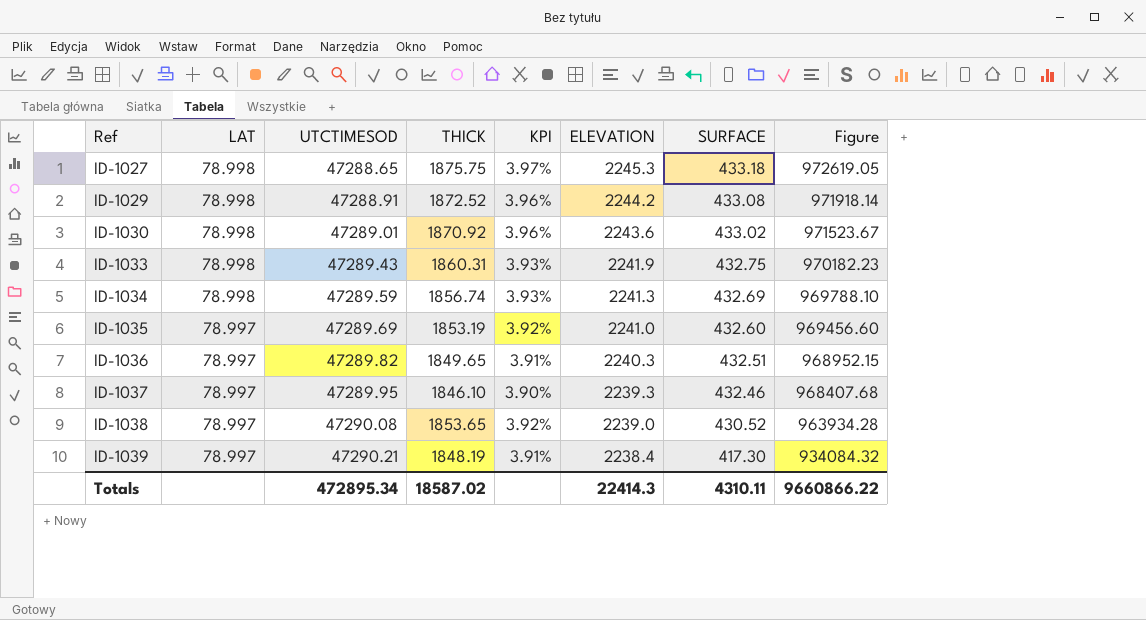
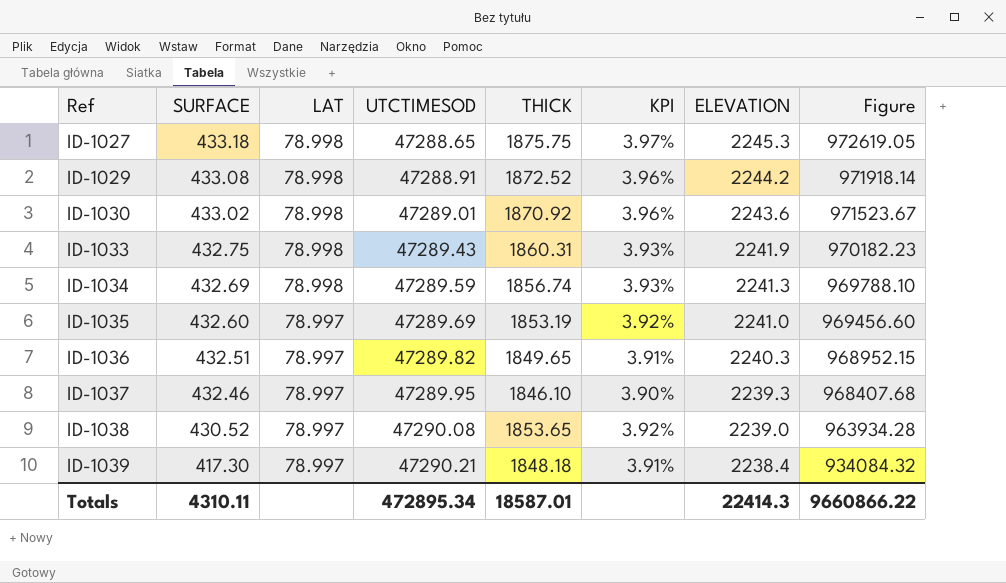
column SURFACE | position: 7 -> 2
ID-1039 | THICK: 1848.19 -> 1848.18
Totals | THICK: 18587.02 -> 18587.01

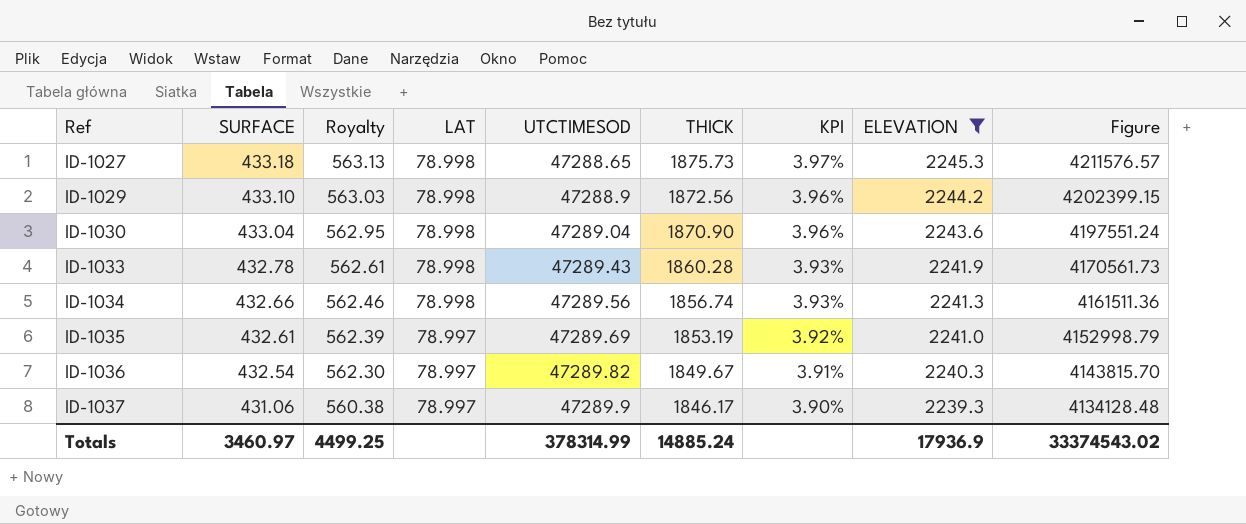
filter: none -> ELEVATION >= 2239.3
column Royalty | formula: none -> [SURFACE] * 1.3
column Figure | formula: [SURFACE] * [ELEVATION] -> [THICK] * [ELEVATION]
ID-1027 | THICK: 1875.75 -> 1875.73
ID-1029 | SURFACE: 433.08 -> 433.10
ID-1029 | UTCTIMESOD: 47288.91 -> 47288.9
ID-1029 | THICK: 1872.52 -> 1872.56
ID-1030 | SURFACE: 433.02 -> 433.04
ID-1030 | UTCTIMESOD: 47289.01 -> 47289.04
ID-1030 | THICK: 1870.92 -> 1870.90
ID-1033 | SURFACE: 432.75 -> 432.78
ID-1033 | THICK: 1860.31 -> 1860.28
ID-1034 | SURFACE: 432.69 -> 432.66
ID-1034 | UTCTIMESOD: 47289.59 -> 47289.56
ID-1035 | SURFACE: 432.60 -> 432.61
ID-1036 | SURFACE: 432.51 -> 432.54
ID-1036 | THICK: 1849.65 -> 1849.67
ID-1037 | SURFACE: 432.46 -> 431.06
ID-1037 | UTCTIMESOD: 47289.95 -> 47289.9
ID-1037 | THICK: 1846.10 -> 1846.17
Totals | SURFACE: 4310.11 -> 3460.97
Totals | UTCTIMESOD: 472895.34 -> 378314.99
Totals | THICK: 18587.01 -> 14885.24
Totals | ELEVATION: 22414.3 -> 17936.9
Totals | Figure: 9660866.22 -> 33374543.02

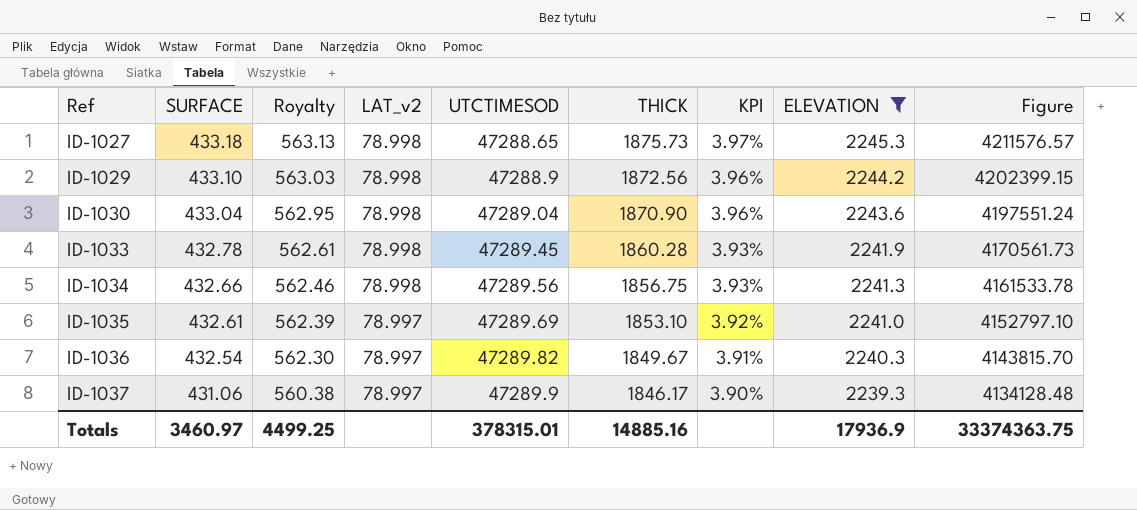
column name: LAT -> LAT_v2
ID-1033 | UTCTIMESOD: 47289.43 -> 47289.45
ID-1034 | THICK: 1856.74 -> 1856.75
ID-1034 | Figure: 4161511.36 -> 4161533.78
ID-1035 | THICK: 1853.19 -> 1853.10
ID-1035 | Figure: 4152998.79 -> 4152797.10
Totals | UTCTIMESOD: 378314.99 -> 378315.01
Totals | THICK: 14885.24 -> 14885.16
Totals | Figure: 33374543.02 -> 33374363.75

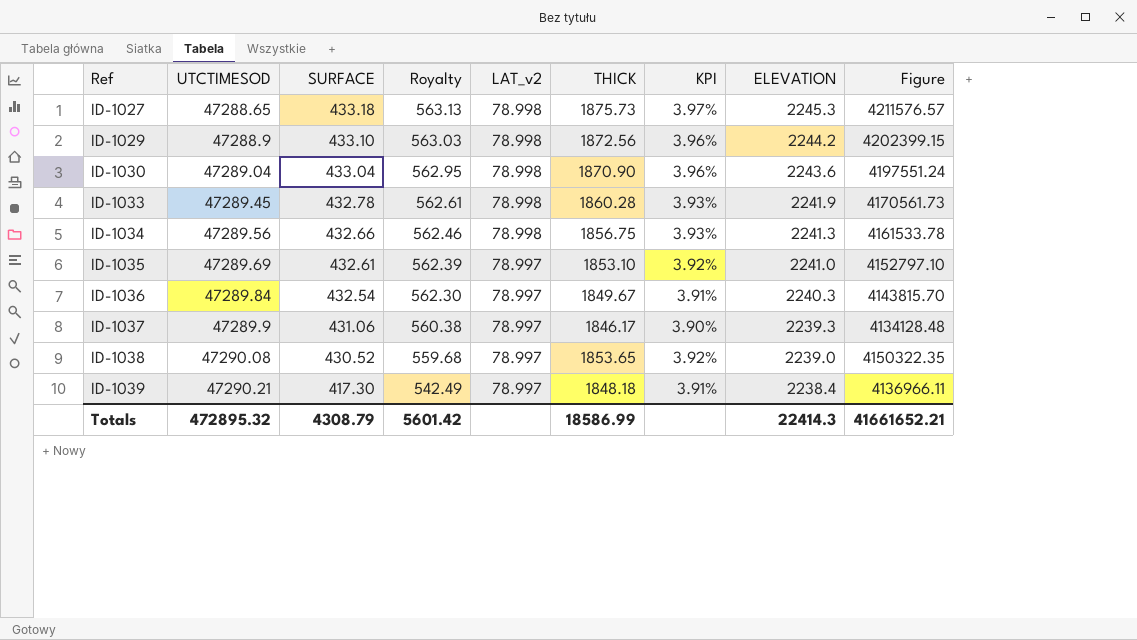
filter: ELEVATION >= 2239.3 -> none
column UTCTIMESOD | position: 5 -> 2
ID-1036 | UTCTIMESOD: 47289.82 -> 47289.84
Totals | UTCTIMESOD: 378315.01 -> 472895.32
Totals | SURFACE: 3460.97 -> 4308.79
Totals | Royalty: 4499.25 -> 5601.42
Totals | THICK: 14885.16 -> 18586.99
Totals | ELEVATION: 17936.9 -> 22414.3
Totals | Figure: 33374363.75 -> 41661652.21

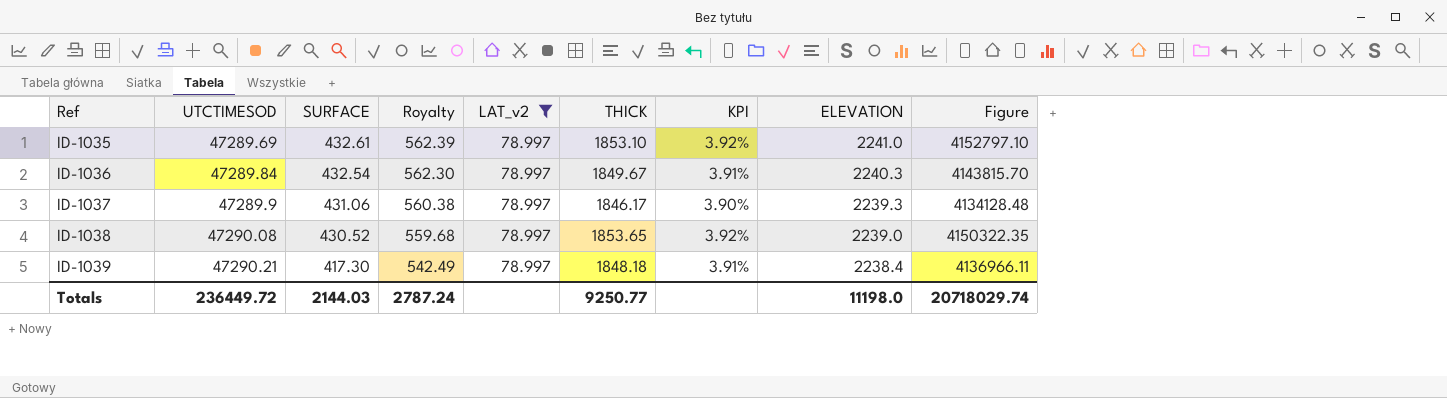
filter: none -> LAT_v2 = 78.997
Totals | UTCTIMESOD: 472895.32 -> 236449.72
Totals | SURFACE: 4308.79 -> 2144.03
Totals | Royalty: 5601.42 -> 2787.24
Totals | THICK: 18586.99 -> 9250.77
Totals | ELEVATION: 22414.3 -> 11198.0
Totals | Figure: 41661652.21 -> 20718029.74

